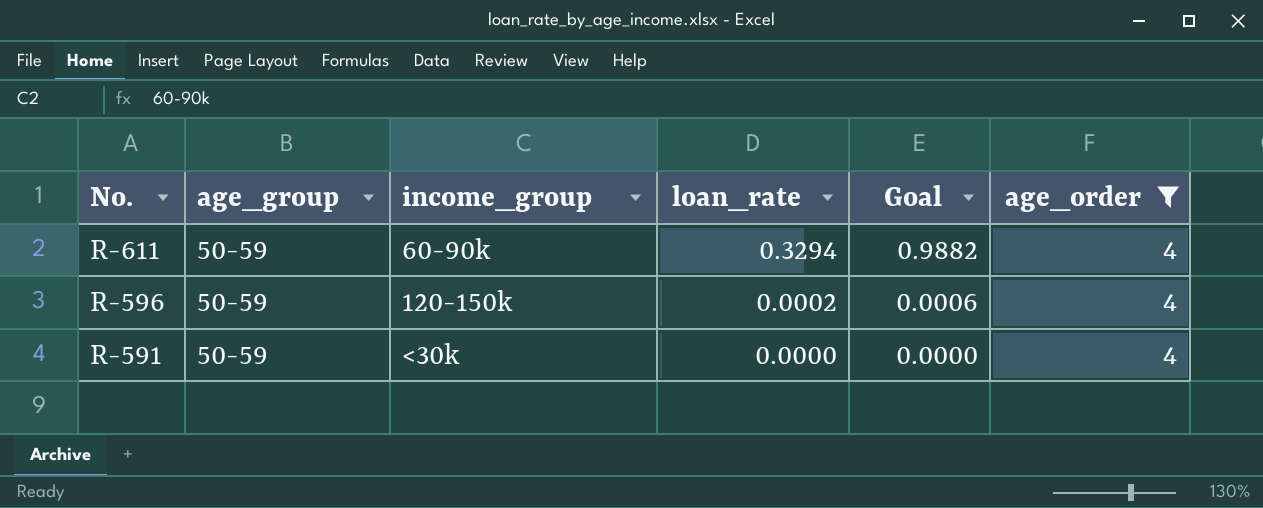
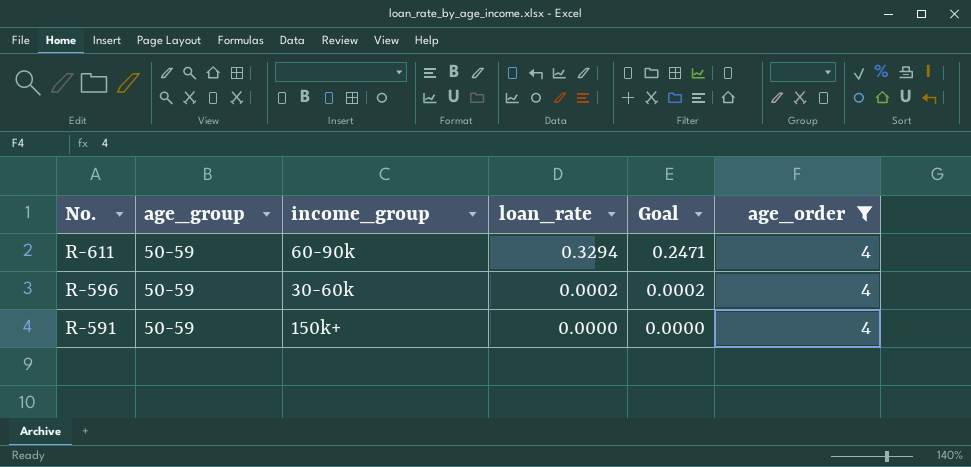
column Goal | formula: [loan_rate] * 3 -> [loan_rate] * 0.75
R-596 | income_group: 120-150k -> 30-60k
R-591 | income_group: <30k -> 150k+

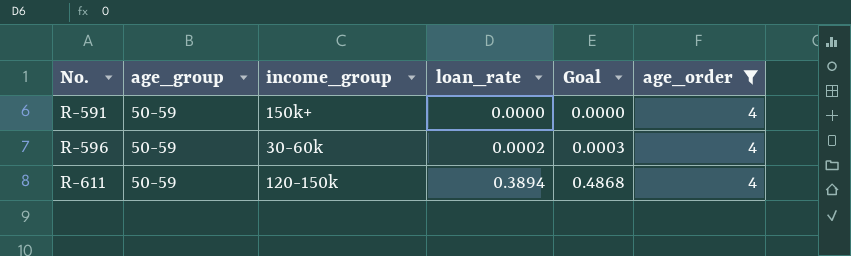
row order: No. descending -> No. ascending
column Goal | formula: [loan_rate] * 0.75 -> [loan_rate] * 1.25
R-611 | income_group: 60-90k -> 120-150k
R-611 | loan_rate: 0.3294 -> 0.3894

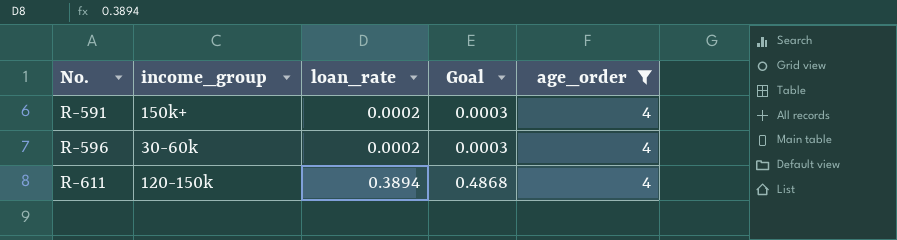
column age_group | position: 2 -> none
R-591 | loan_rate: 0.0000 -> 0.0002
R-591 | Goal: 0.0000 -> 0.0003

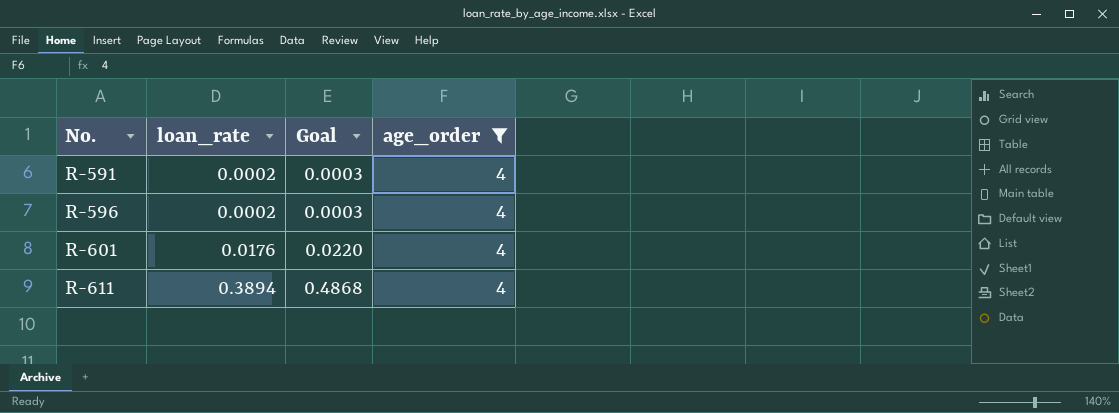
column income_group | position: 2 -> none
row R-601: none -> 0.0176 | 0.0220 | 4

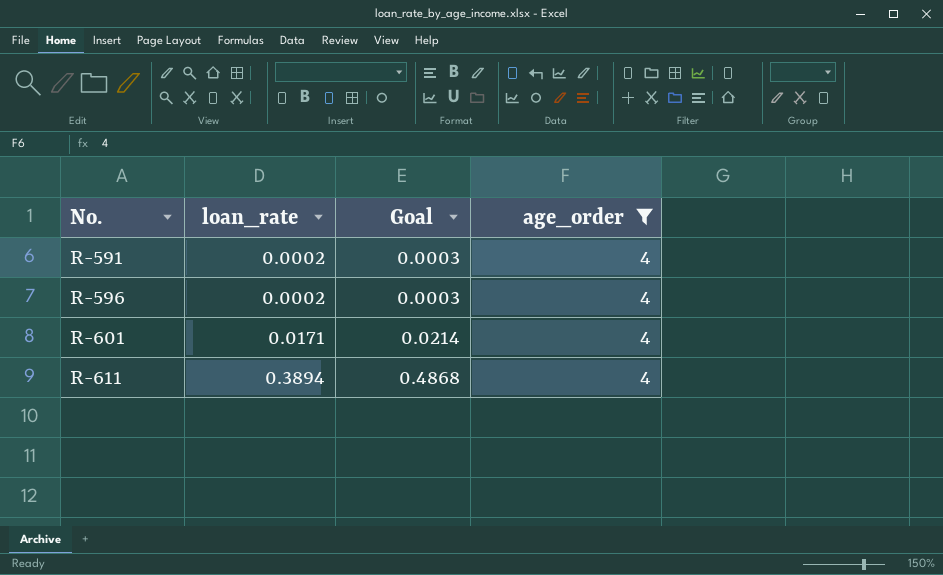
R-601 | loan_rate: 0.0176 -> 0.0171
R-601 | Goal: 0.0220 -> 0.0214

